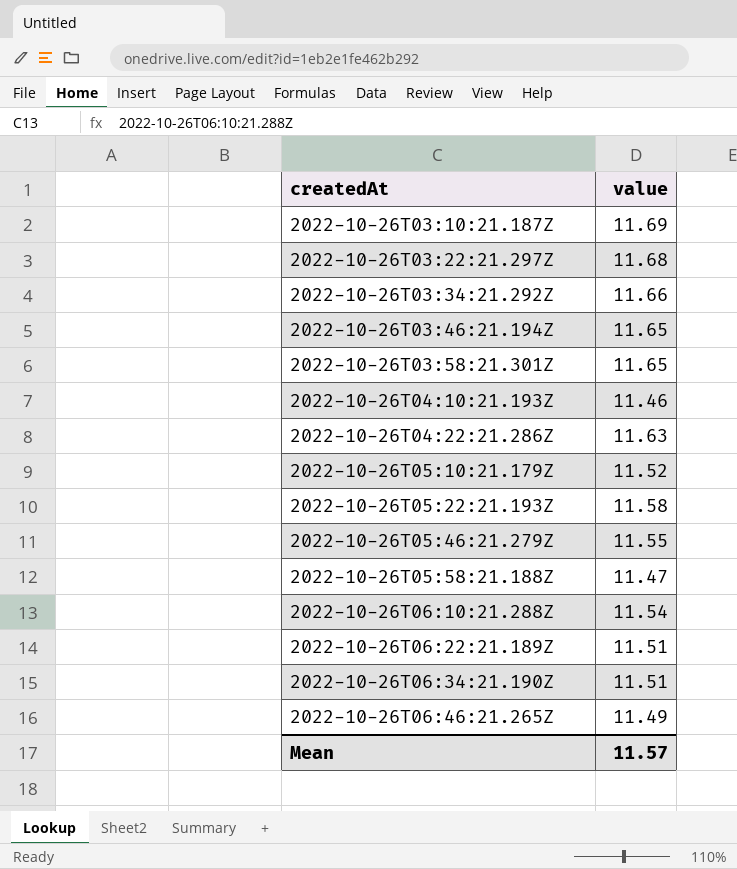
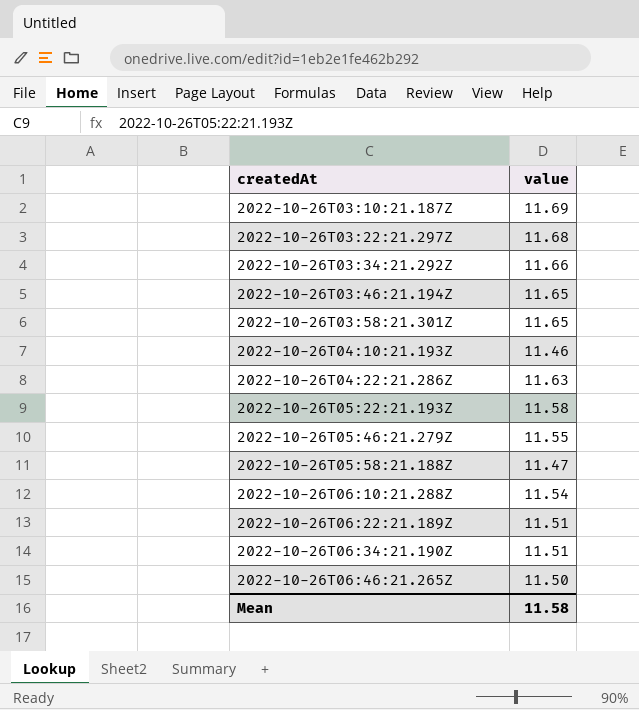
row 2022-10-26T05:10:21.179Z: 11.52 -> none
2022-10-26T06:46:21.265Z | value: 11.49 -> 11.50
Mean | value: 11.57 -> 11.58

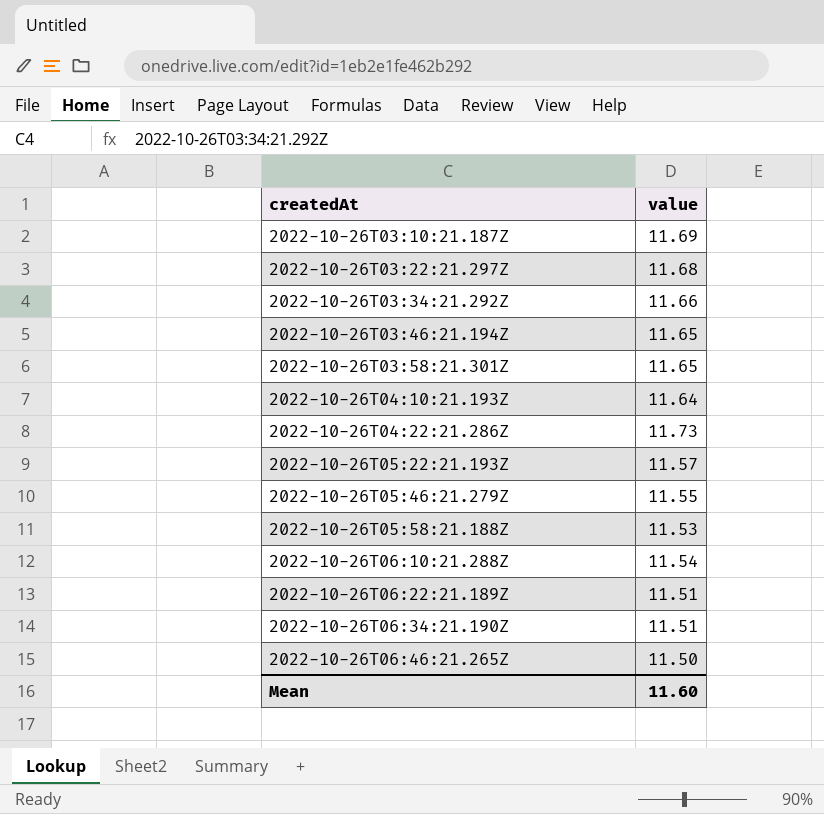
2022-10-26T04:10:21.193Z | value: 11.46 -> 11.64
2022-10-26T04:22:21.286Z | value: 11.63 -> 11.73
2022-10-26T05:22:21.193Z | value: 11.58 -> 11.57
2022-10-26T05:58:21.188Z | value: 11.47 -> 11.53
Mean | value: 11.58 -> 11.60

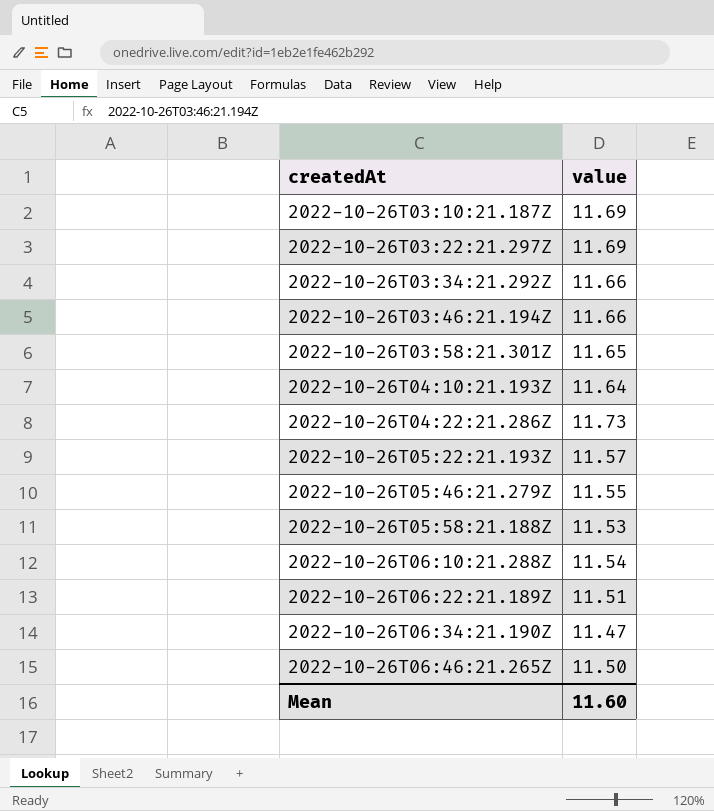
2022-10-26T03:22:21.297Z | value: 11.68 -> 11.69
2022-10-26T03:46:21.194Z | value: 11.65 -> 11.66
2022-10-26T06:34:21.190Z | value: 11.51 -> 11.47

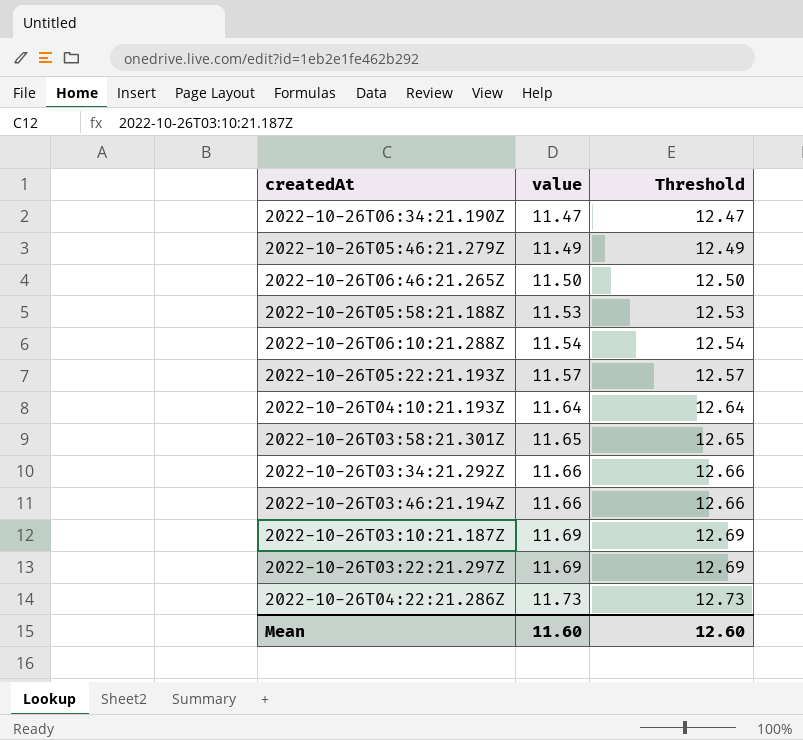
row order: createdAt ascending -> value ascending
column Threshold | formula: none -> [value] + 1
row 2022-10-26T06:22:21.189Z: 11.51 -> none
2022-10-26T05:46:21.279Z | value: 11.55 -> 11.49

